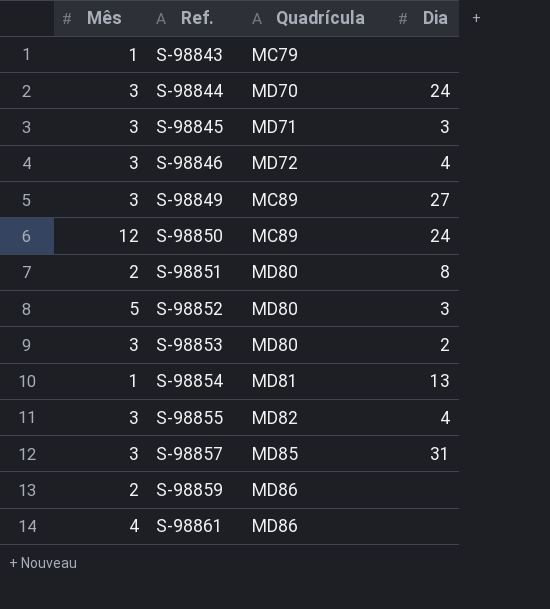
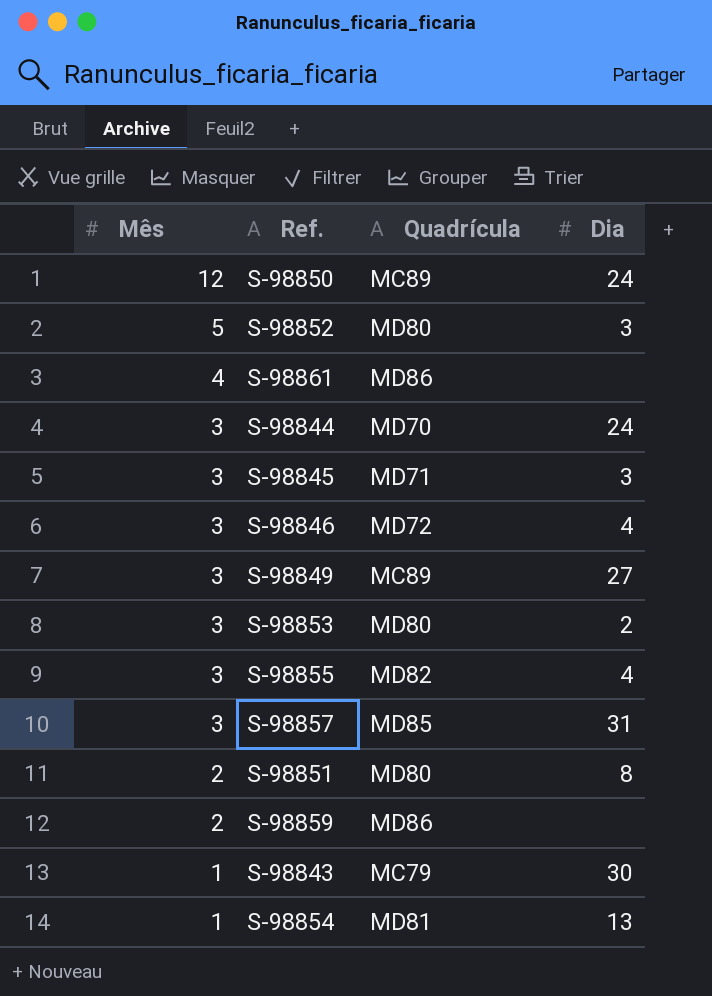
row order: Ref. ascending -> Mês descending
S-98843 | Dia: none -> 30

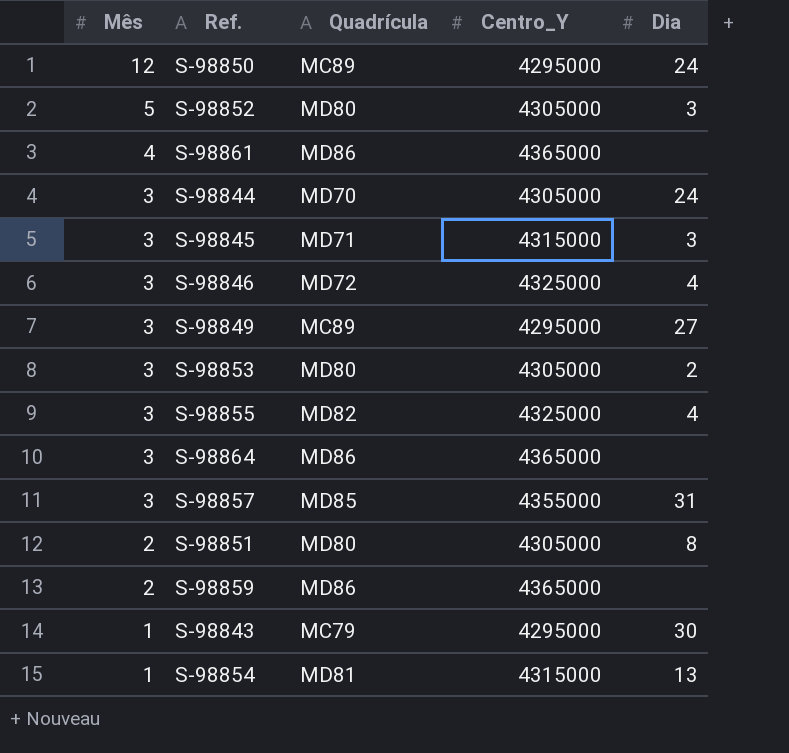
column Centro_Y | position: none -> 4
row S-98864: none -> 3 | MD86 | 4365000 | none

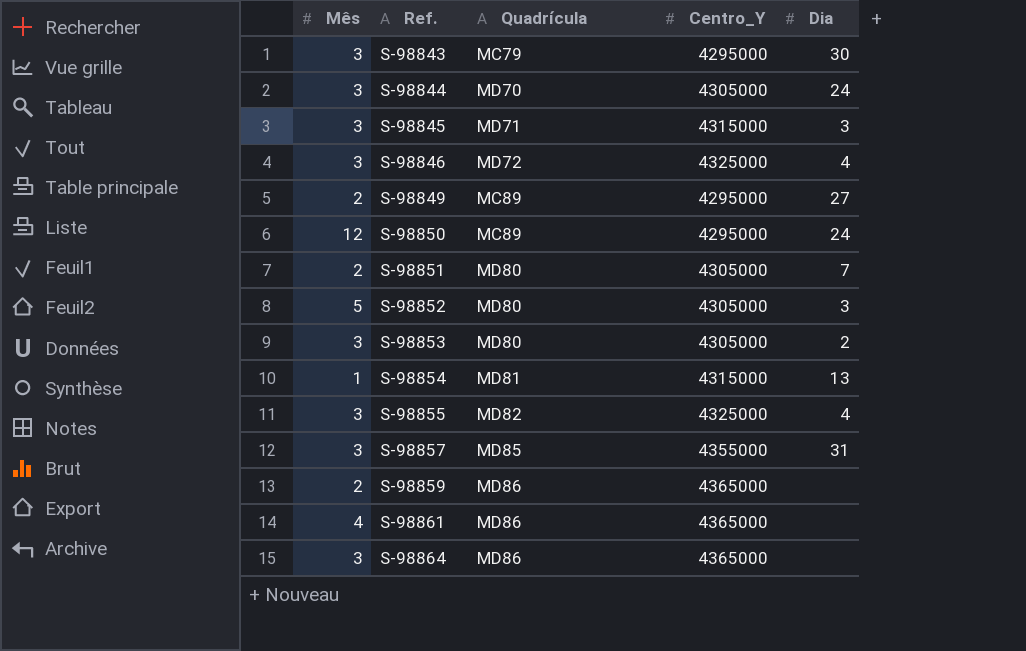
row order: Mês descending -> Ref. ascending
S-98843 | Mês: 1 -> 3
S-98849 | Mês: 3 -> 2
S-98851 | Dia: 8 -> 7

